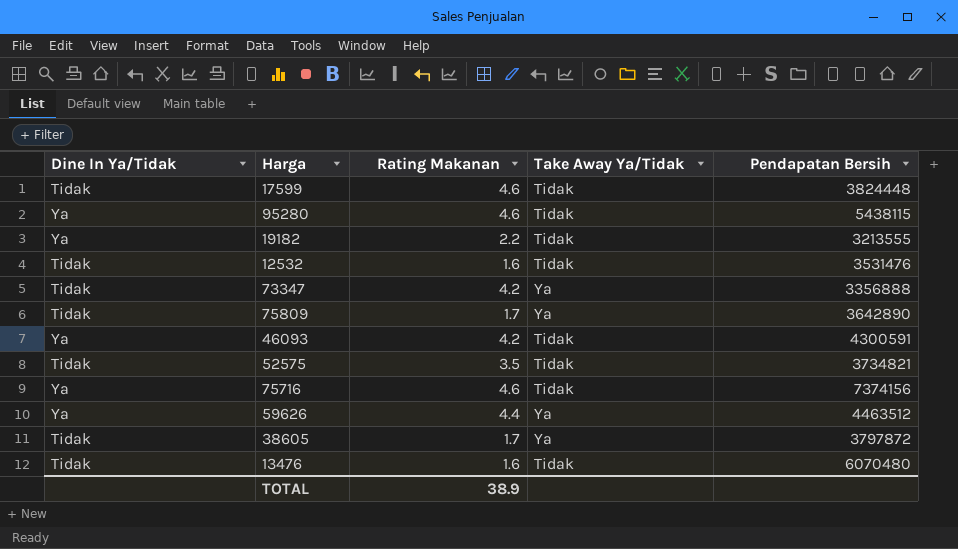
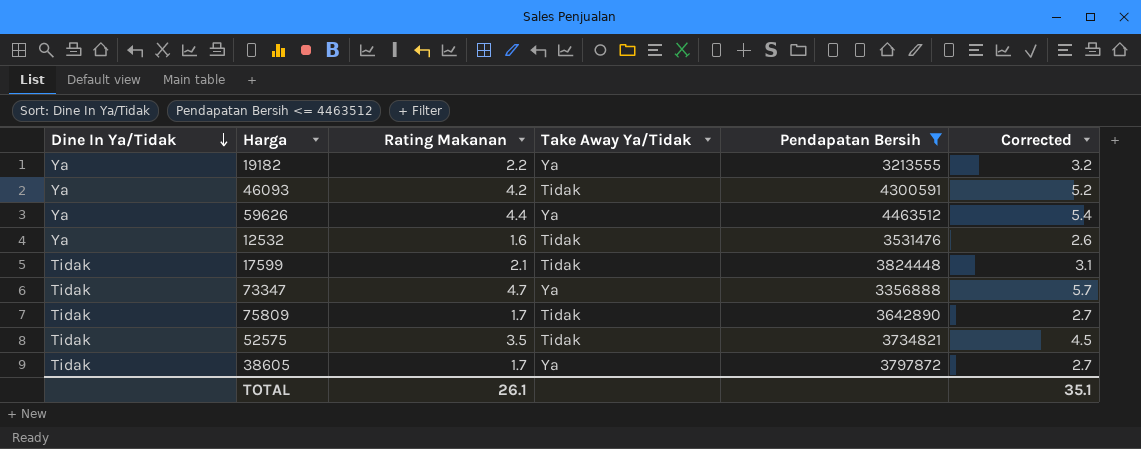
filter: none -> Pendapatan Bersih <= 4463512
row order: none -> Dine In Ya/Tidak descending
column Corrected | formula: none -> [Rating Makanan] + 1
19182 | Take Away Ya/Tidak: Tidak -> Ya
12532 | Dine In Ya/Tidak: Tidak -> Ya
17599 | Rating Makanan: 4.6 -> 2.1
73347 | Rating Makanan: 4.2 -> 4.7
75809 | Take Away Ya/Tidak: Ya -> Tidak
TOTAL | Rating Makanan: 38.9 -> 26.1

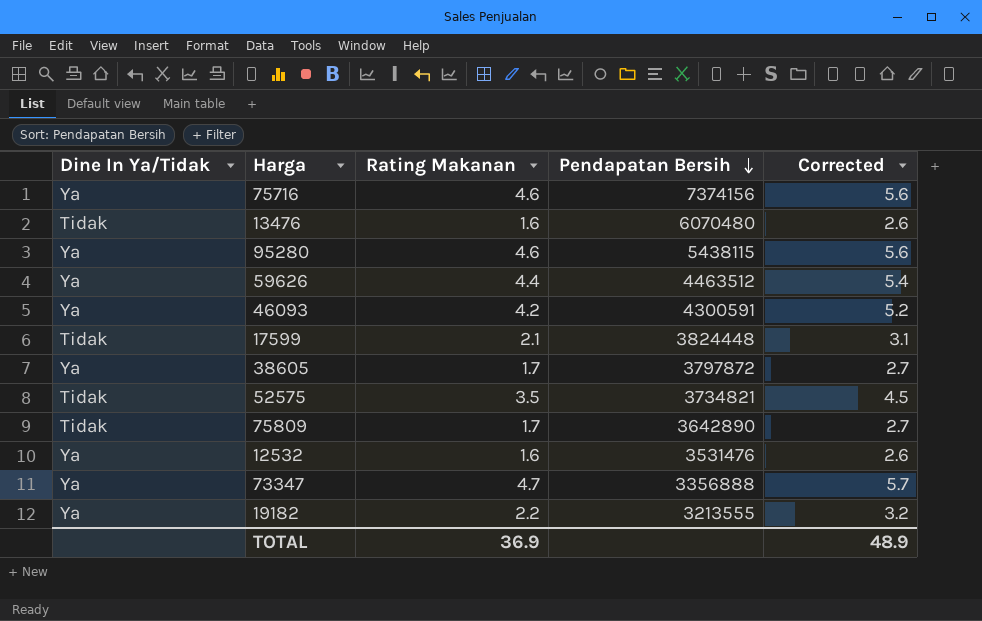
filter: Pendapatan Bersih <= 4463512 -> none
row order: Dine In Ya/Tidak descending -> Pendapatan Bersih descending
column Take Away Ya/Tidak | position: 4 -> none
38605 | Dine In Ya/Tidak: Tidak -> Ya
73347 | Dine In Ya/Tidak: Tidak -> Ya
TOTAL | Rating Makanan: 26.1 -> 36.9
TOTAL | Corrected: 35.1 -> 48.9

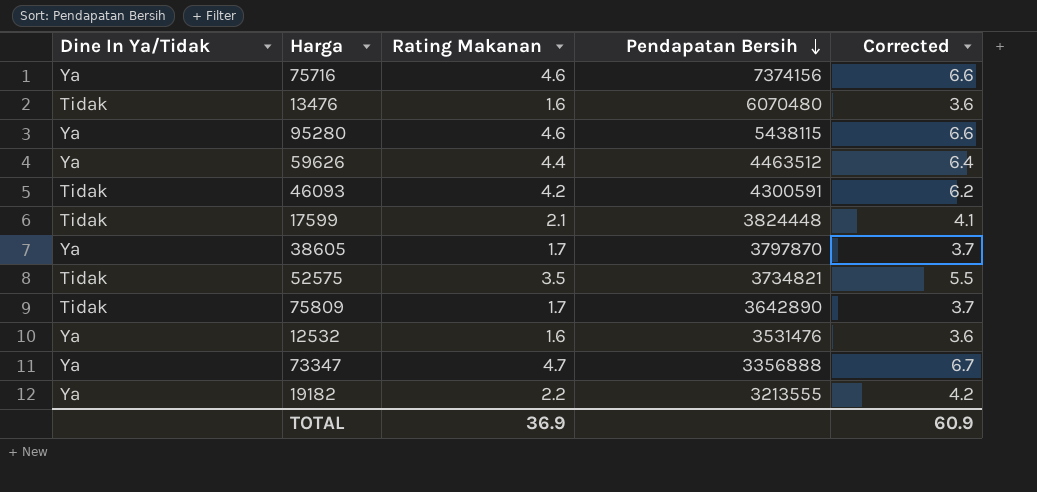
column Corrected | formula: [Rating Makanan] + 1 -> [Rating Makanan] + 2
46093 | Dine In Ya/Tidak: Ya -> Tidak
38605 | Pendapatan Bersih: 3797872 -> 3797870
TOTAL | Corrected: 48.9 -> 60.9

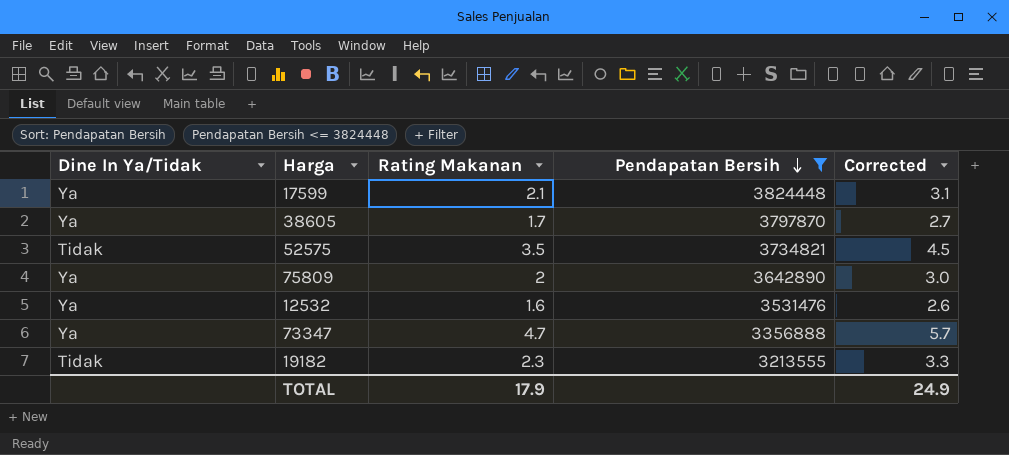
filter: none -> Pendapatan Bersih <= 3824448
column Corrected | formula: [Rating Makanan] + 2 -> [Rating Makanan] + 1
17599 | Dine In Ya/Tidak: Tidak -> Ya
75809 | Dine In Ya/Tidak: Tidak -> Ya
75809 | Rating Makanan: 1.7 -> 2
19182 | Dine In Ya/Tidak: Ya -> Tidak
19182 | Rating Makanan: 2.2 -> 2.3
TOTAL | Rating Makanan: 36.9 -> 17.9
TOTAL | Corrected: 60.9 -> 24.9

